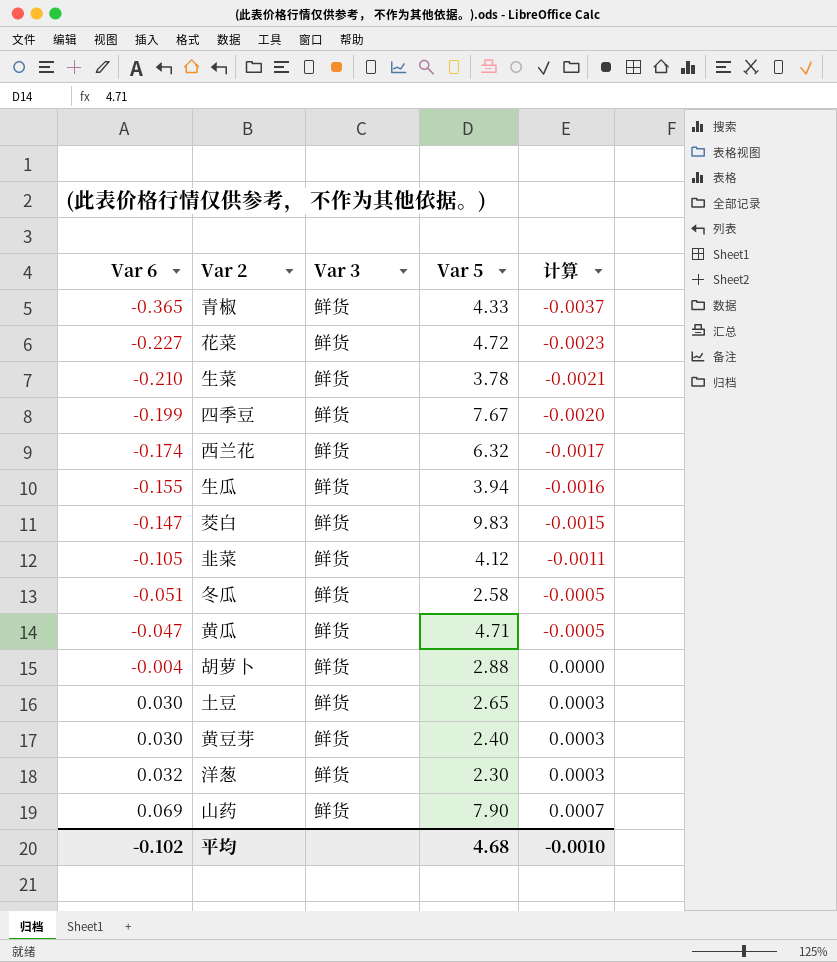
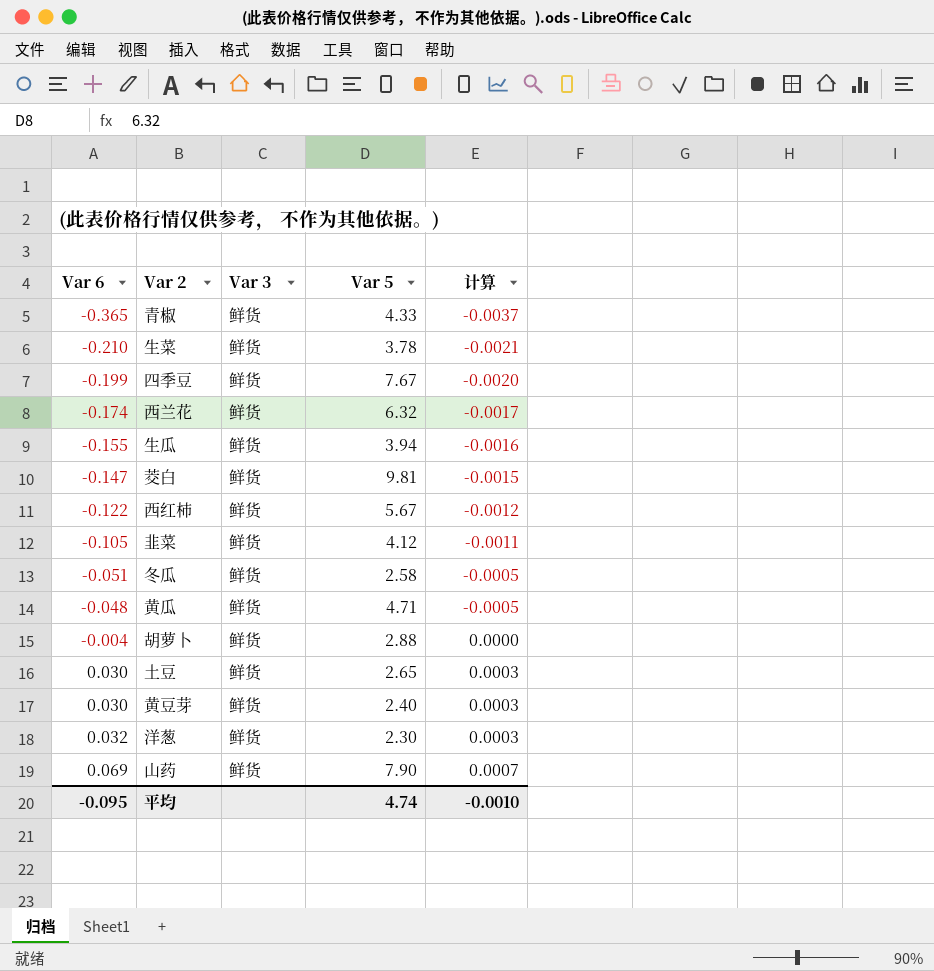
row 花菜: -0.227 | 鲜货 | 4.72 | -0.0023 -> none
茭白 | Var 5: 9.83 -> 9.81
row 西红柿: none -> -0.122 | 鲜货 | 5.67 | -0.0012
黄瓜 | Var 6: -0.047 -> -0.048
平均 | Var 6: -0.102 -> -0.095
平均 | Var 5: 4.68 -> 4.74

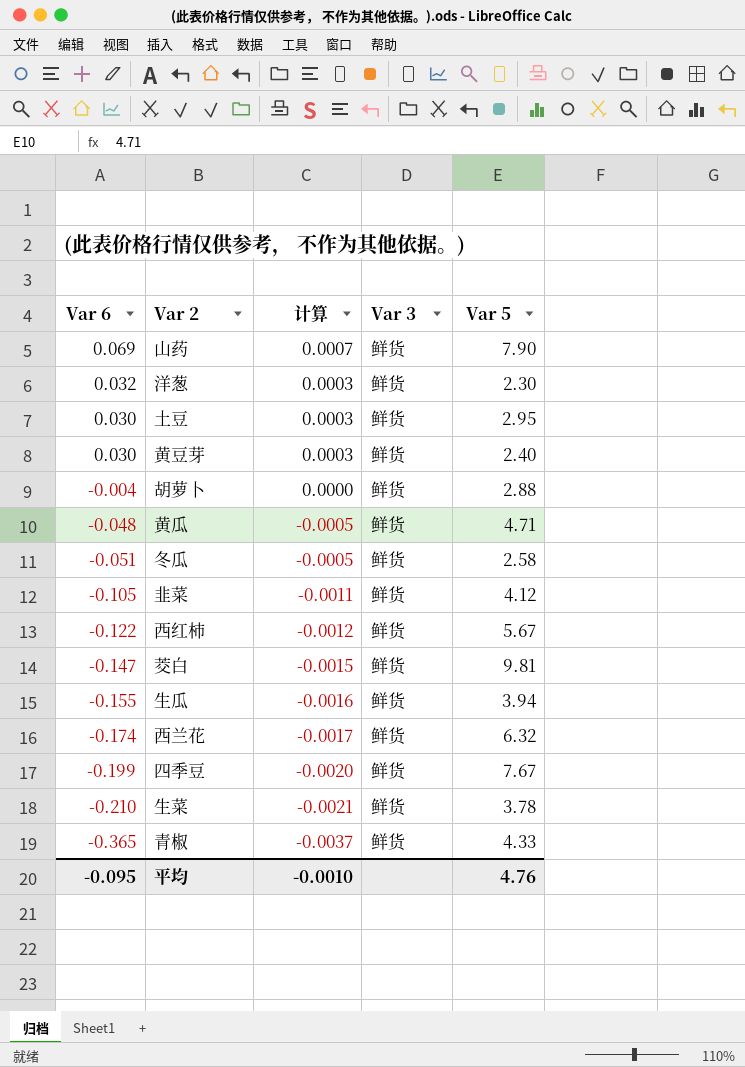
row order: Var 6 ascending -> Var 6 descending
column 计算 | position: 5 -> 3
土豆 | Var 5: 2.65 -> 2.95
平均 | Var 5: 4.74 -> 4.76

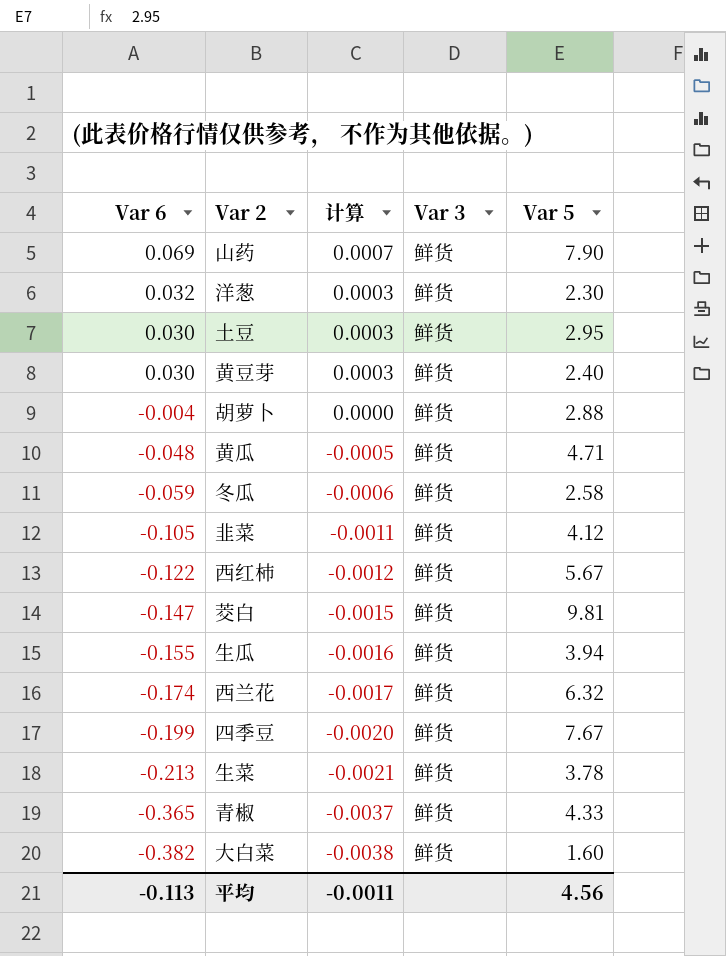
冬瓜 | Var 6: -0.051 -> -0.059
冬瓜 | 计算: -0.0005 -> -0.0006
生菜 | Var 6: -0.210 -> -0.213
row 大白菜: none -> -0.382 | -0.0038 | 鲜货 | 1.60
平均 | Var 6: -0.095 -> -0.113
平均 | 计算: -0.0010 -> -0.0011
平均 | Var 5: 4.76 -> 4.56

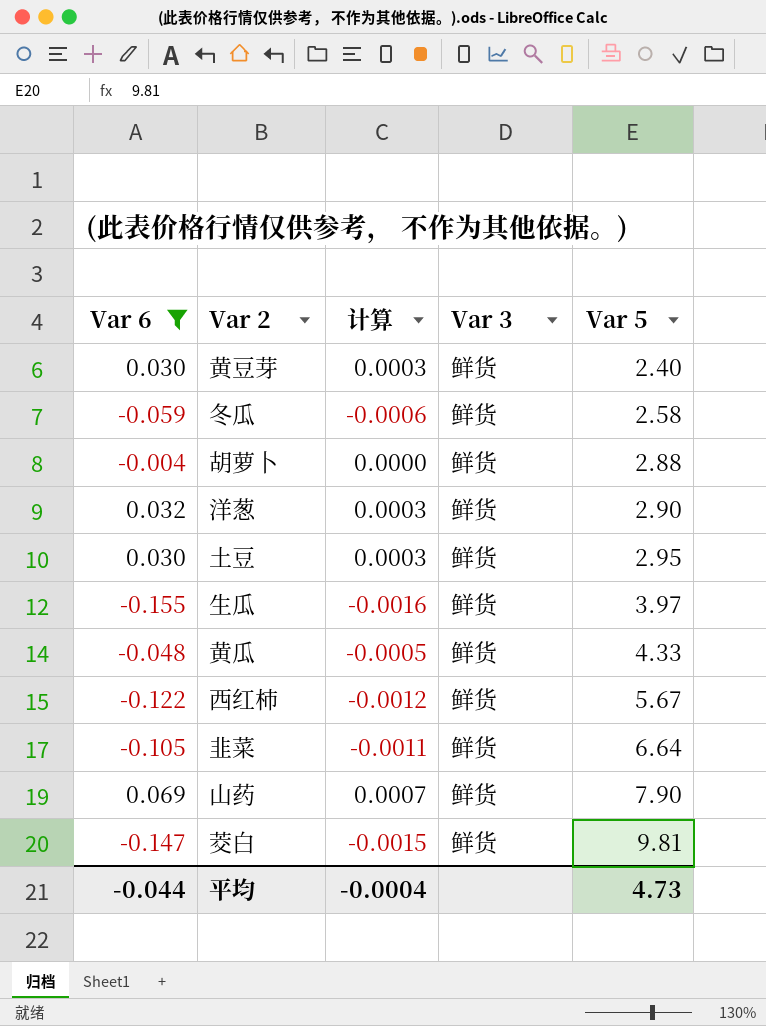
filter: none -> Var 6 >= -0.155
row order: Var 6 descending -> Var 5 ascending
洋葱 | Var 5: 2.30 -> 2.90
生瓜 | Var 5: 3.94 -> 3.97
黄瓜 | Var 5: 4.71 -> 4.33
韭菜 | Var 5: 4.12 -> 6.64
平均 | Var 6: -0.113 -> -0.044
平均 | 计算: -0.0011 -> -0.0004
平均 | Var 5: 4.56 -> 4.73

